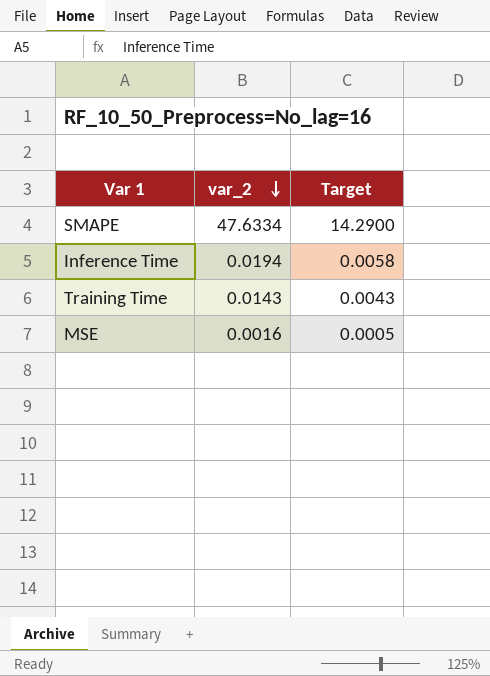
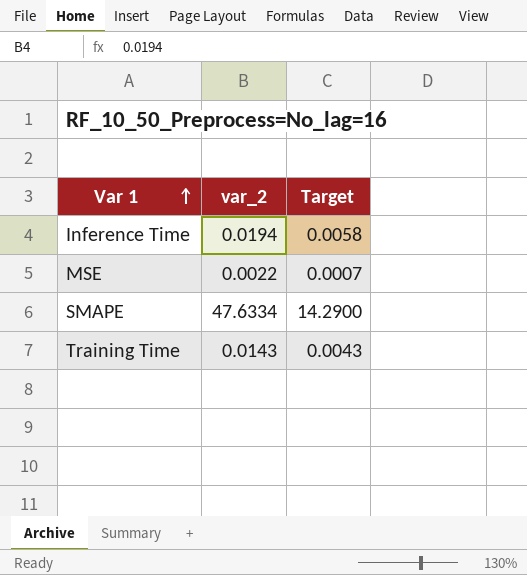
row order: var_2 descending -> Var 1 ascending
MSE | var_2: 0.0016 -> 0.0022
MSE | Target: 0.0005 -> 0.0007

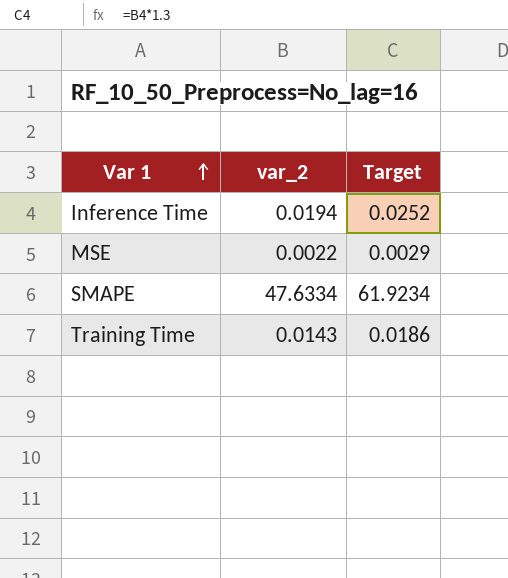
column Target | formula: [var_2] * 0.3 -> [var_2] * 1.3

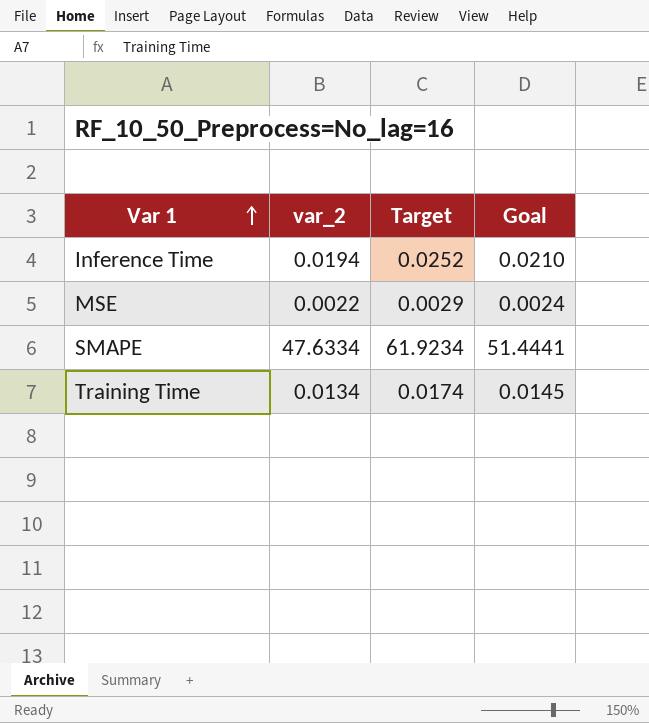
column Goal | formula: none -> [var_2] * 1.08
Training Time | var_2: 0.0143 -> 0.0134
Training Time | Target: 0.0186 -> 0.0174

